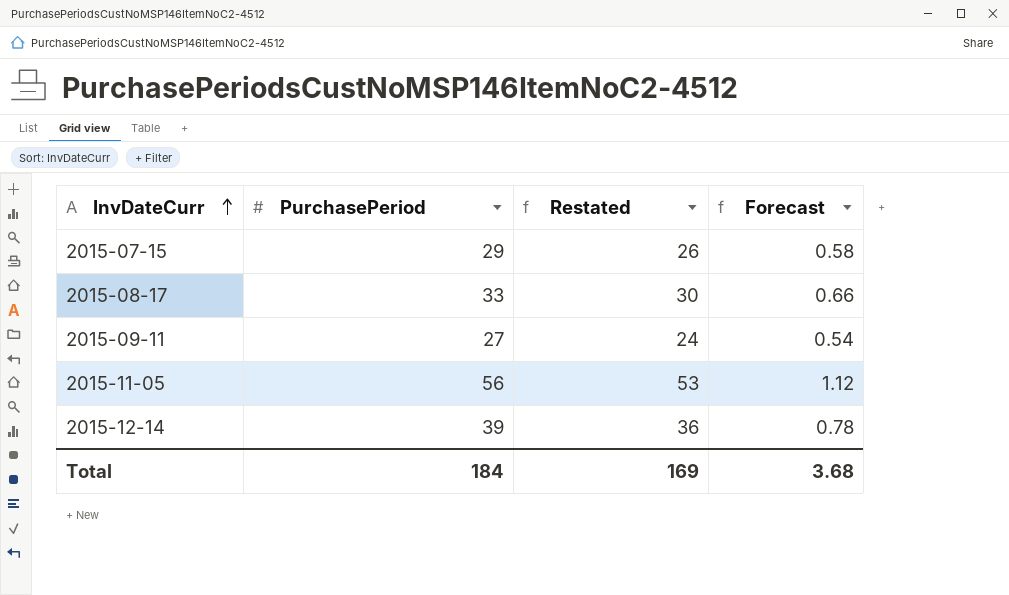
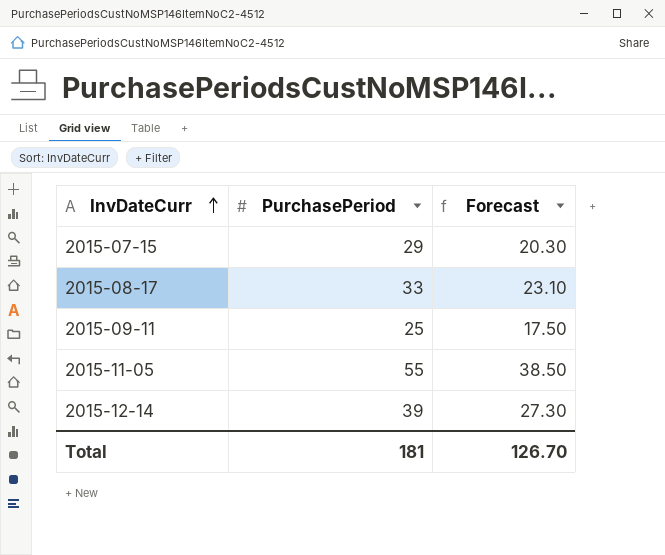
column Restated | formula: [PurchasePeriod] - 3 -> none
column Forecast | formula: [PurchasePeriod] * 0.02 -> [PurchasePeriod] * 0.7
2015-09-11 | PurchasePeriod: 27 -> 25
2015-11-05 | PurchasePeriod: 56 -> 55
Total | PurchasePeriod: 184 -> 181
Total | Forecast: 3.68 -> 126.70

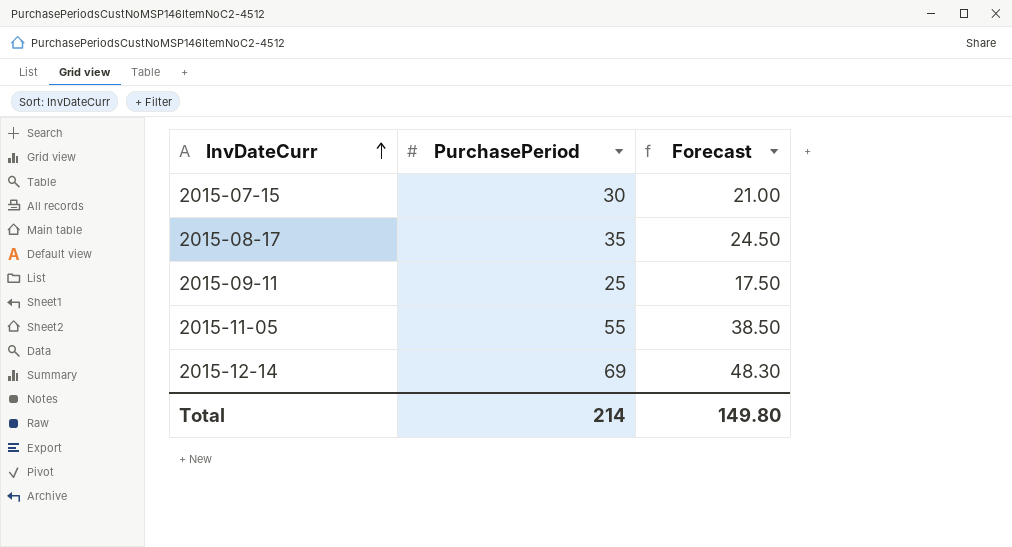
2015-07-15 | PurchasePeriod: 29 -> 30
2015-07-15 | Forecast: 20.30 -> 21.00
2015-08-17 | PurchasePeriod: 33 -> 35
2015-08-17 | Forecast: 23.10 -> 24.50
2015-12-14 | PurchasePeriod: 39 -> 69
2015-12-14 | Forecast: 27.30 -> 48.30
Total | PurchasePeriod: 181 -> 214
Total | Forecast: 126.70 -> 149.80

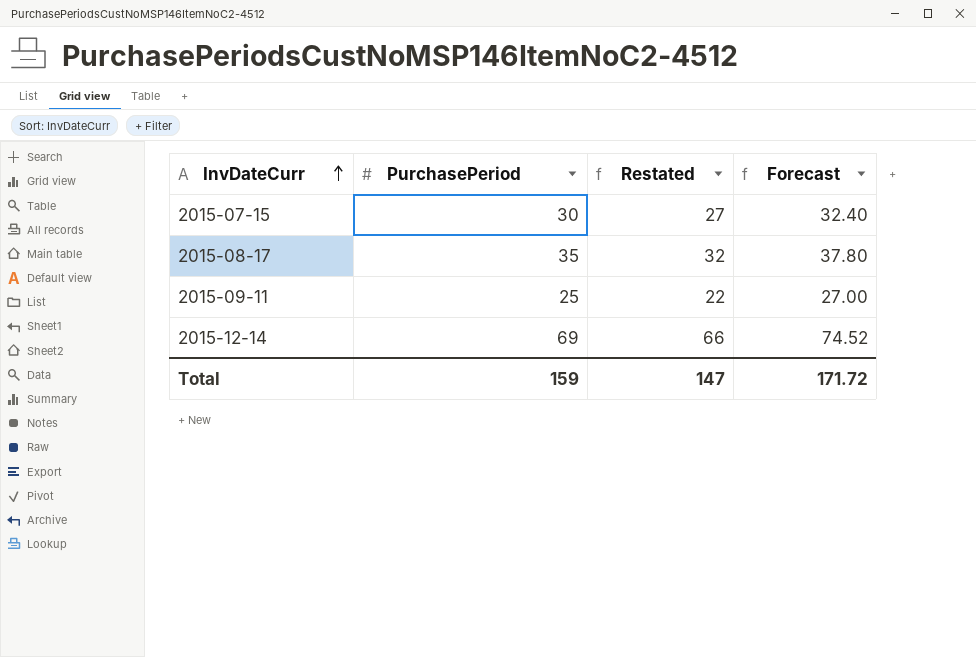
column Restated | formula: none -> [PurchasePeriod] - 3
column Forecast | formula: [PurchasePeriod] * 0.7 -> [PurchasePeriod] * 1.08
row 2015-11-05: 55 | 38.50 -> none
Total | PurchasePeriod: 214 -> 159
Total | Forecast: 149.80 -> 171.72

